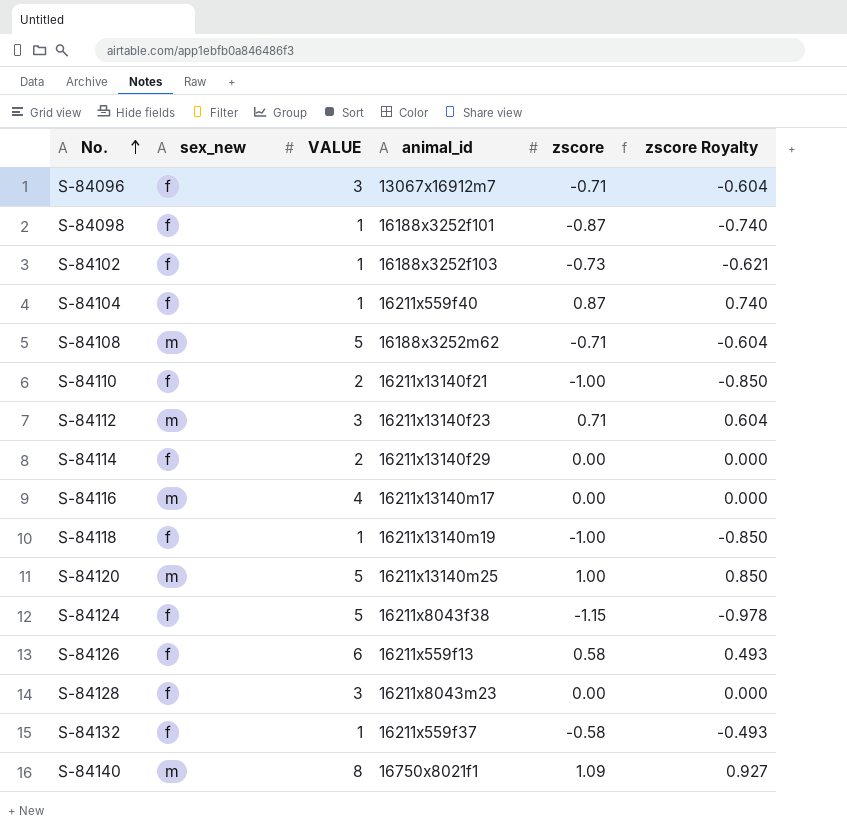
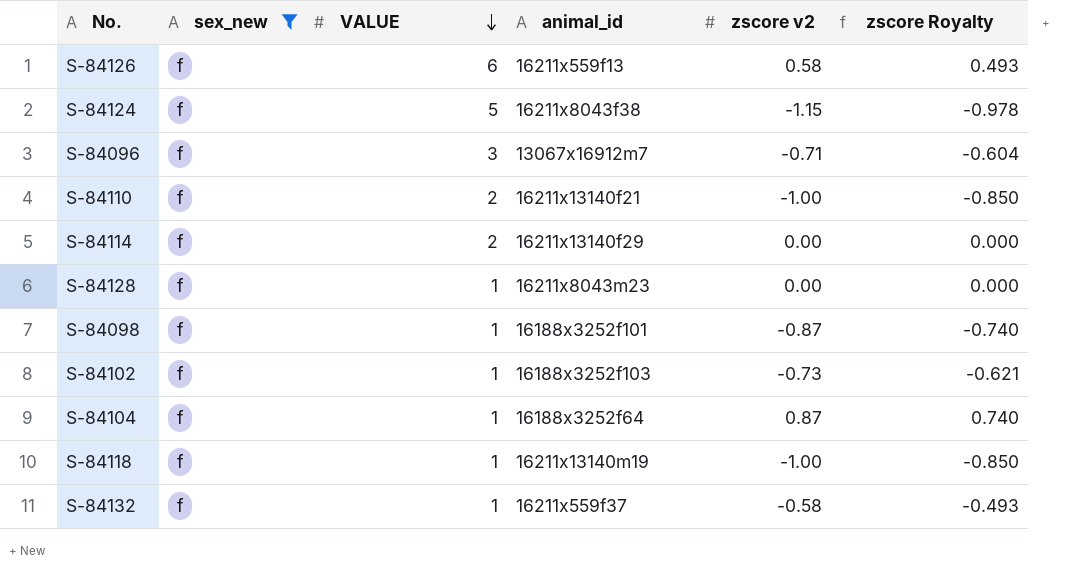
filter: none -> sex_new = f
row order: No. ascending -> VALUE descending
column name: zscore -> zscore v2
S-84128 | VALUE: 3 -> 1
S-84104 | animal_id: 16211x559f40 -> 16188x3252f64

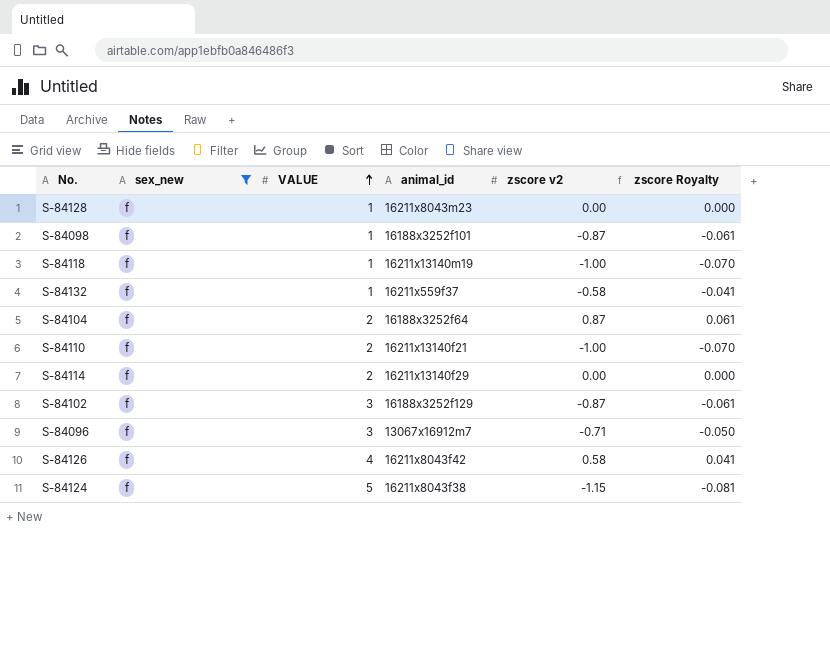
row order: VALUE descending -> VALUE ascending
column zscore Royalty | formula: [zscore v2] * 0.85 -> [zscore v2] * 0.07
S-84104 | VALUE: 1 -> 2
S-84102 | VALUE: 1 -> 3
S-84102 | animal_id: 16188x3252f103 -> 16188x3252f129
S-84102 | zscore v2: -0.73 -> -0.87
S-84126 | VALUE: 6 -> 4
S-84126 | animal_id: 16211x559f13 -> 16211x8043f42

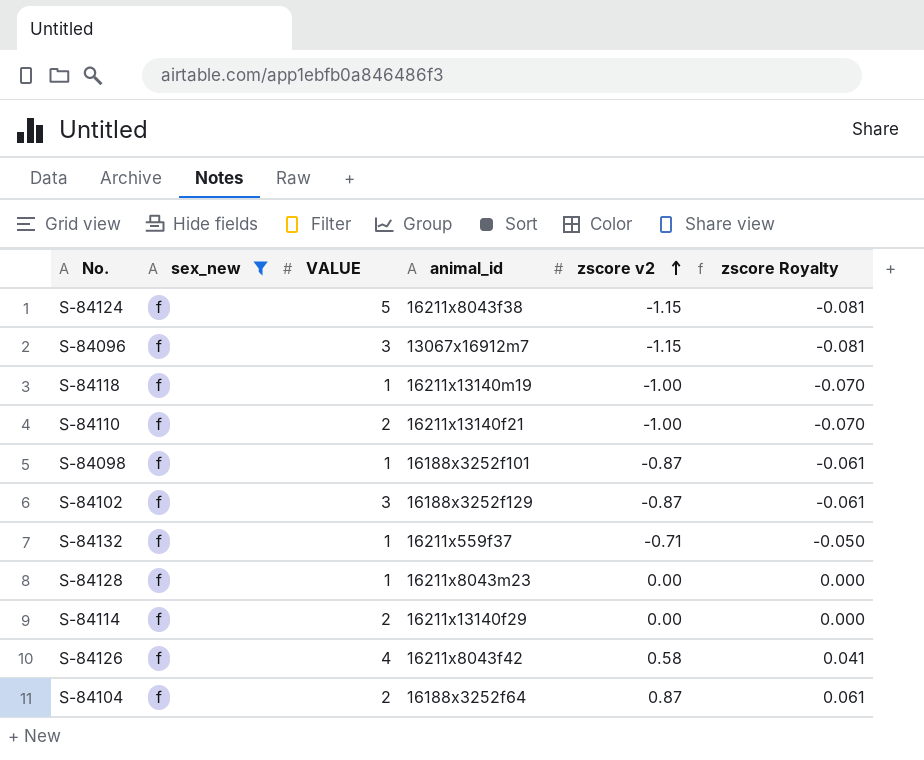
row order: VALUE ascending -> zscore v2 ascending
S-84096 | zscore v2: -0.71 -> -1.15
S-84096 | zscore Royalty: -0.050 -> -0.081
S-84132 | zscore v2: -0.58 -> -0.71
S-84132 | zscore Royalty: -0.041 -> -0.050

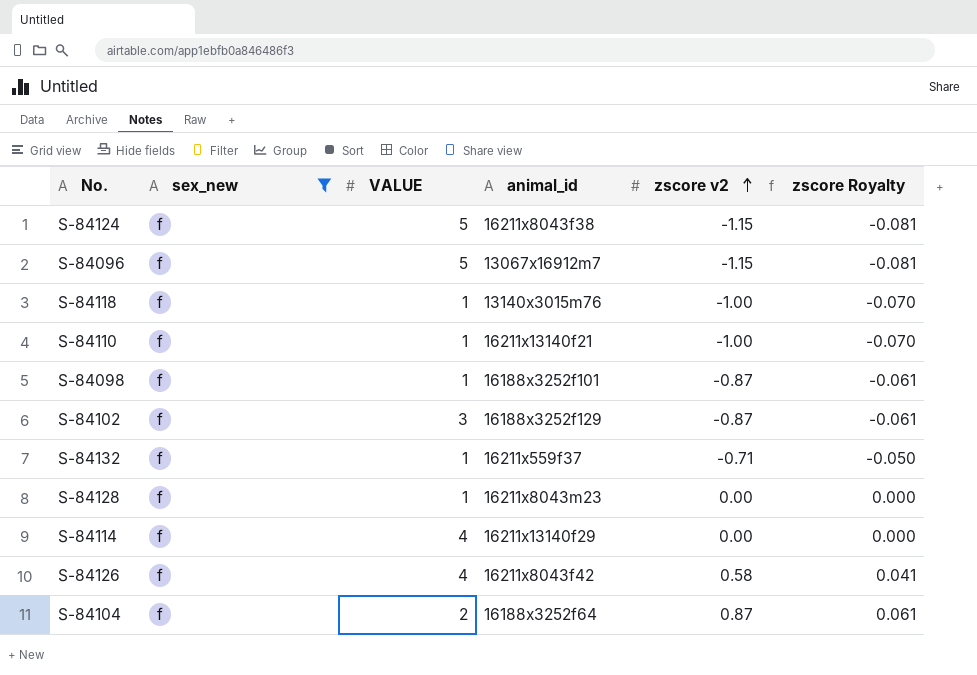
S-84096 | VALUE: 3 -> 5
S-84118 | animal_id: 16211x13140m19 -> 13140x3015m76
S-84110 | VALUE: 2 -> 1
S-84114 | VALUE: 2 -> 4

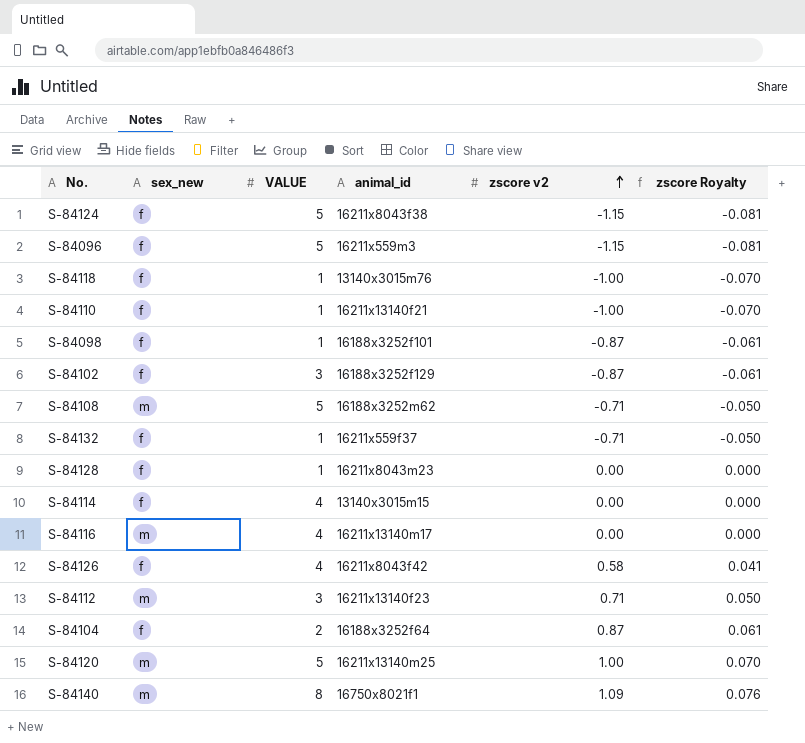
filter: sex_new = f -> none
S-84096 | animal_id: 13067x16912m7 -> 16211x559m3
S-84114 | animal_id: 16211x13140f29 -> 13140x3015m15

